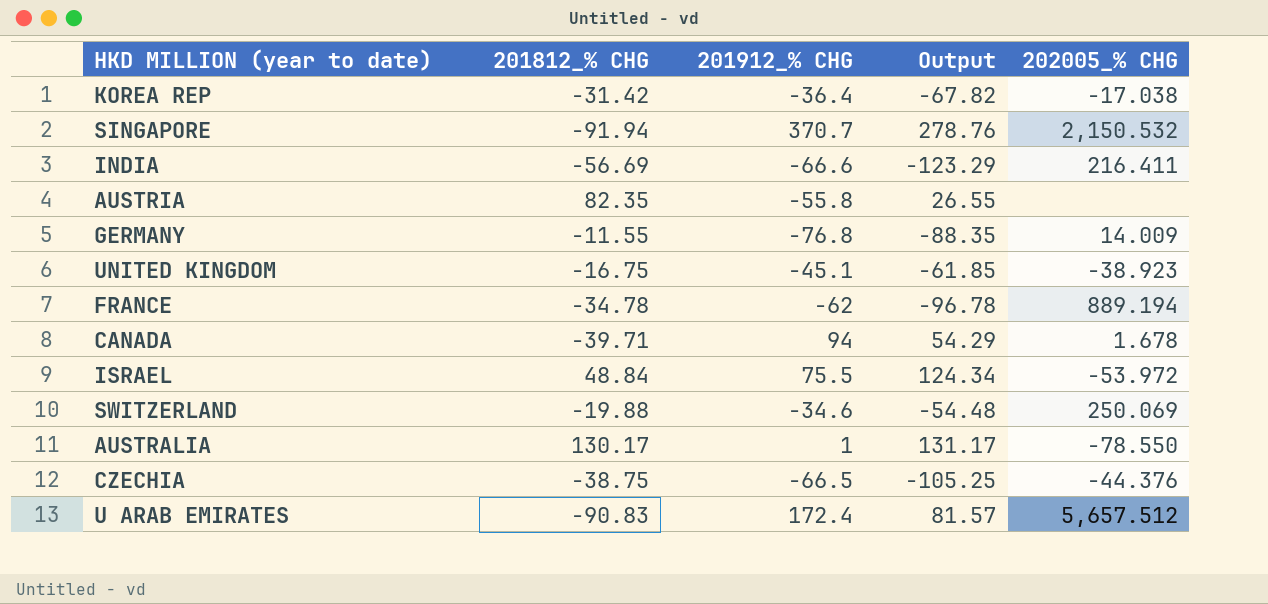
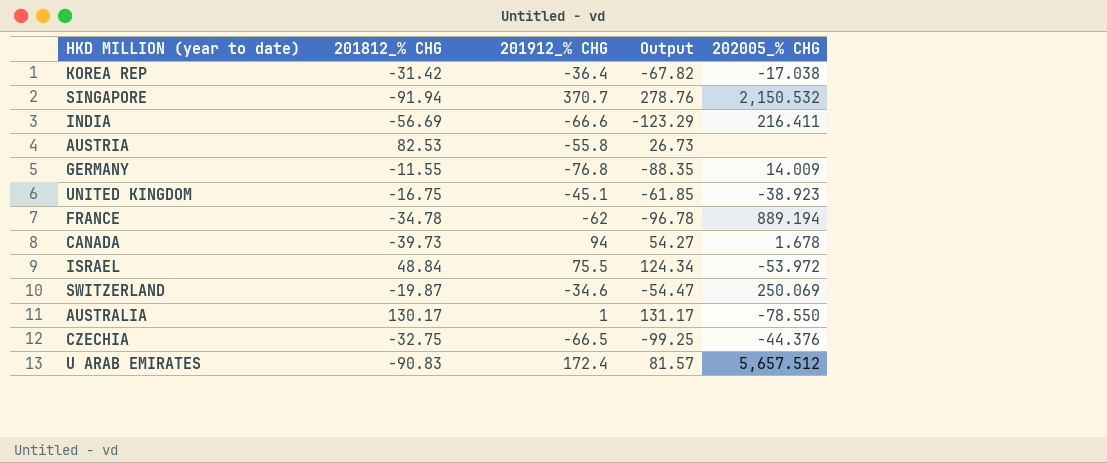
AUSTRIA | 201812_% CHG: 82.35 -> 82.53
AUSTRIA | Output: 26.55 -> 26.73
CANADA | 201812_% CHG: -39.71 -> -39.73
CANADA | Output: 54.29 -> 54.27
SWITZERLAND | 201812_% CHG: -19.88 -> -19.87
SWITZERLAND | Output: -54.48 -> -54.47
CZECHIA | 201812_% CHG: -38.75 -> -32.75
CZECHIA | Output: -105.25 -> -99.25

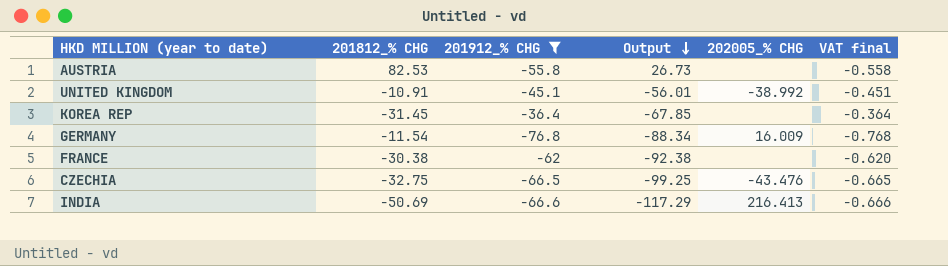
filter: none -> 201912_% CHG <= -36.4
row order: none -> Output descending
column VAT final | formula: none -> [201912_% CHG] * 0.01
UNITED KINGDOM | 201812_% CHG: -16.75 -> -10.91
UNITED KINGDOM | Output: -61.85 -> -56.01
UNITED KINGDOM | 202005_% CHG: -38.923 -> -38.992
KOREA REP | 201812_% CHG: -31.42 -> -31.45
KOREA REP | Output: -67.82 -> -67.85
KOREA REP | 202005_% CHG: -17.038 -> none
GERMANY | 201812_% CHG: -11.55 -> -11.54
GERMANY | Output: -88.35 -> -88.34
GERMANY | 202005_% CHG: 14.009 -> 16.009
FRANCE | 201812_% CHG: -34.78 -> -30.38
FRANCE | Output: -96.78 -> -92.38
FRANCE | 202005_% CHG: 889.194 -> none
CZECHIA | 202005_% CHG: -44.376 -> -43.476
INDIA | 201812_% CHG: -56.69 -> -50.69
INDIA | Output: -123.29 -> -117.29
INDIA | 202005_% CHG: 216.411 -> 216.413

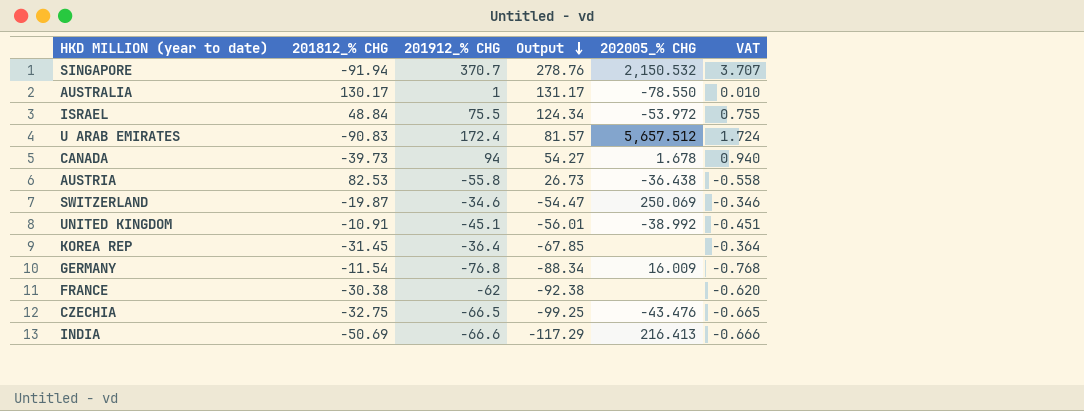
filter: 201912_% CHG <= -36.4 -> none
column name: VAT final -> VAT
AUSTRIA | 202005_% CHG: none -> -36.438

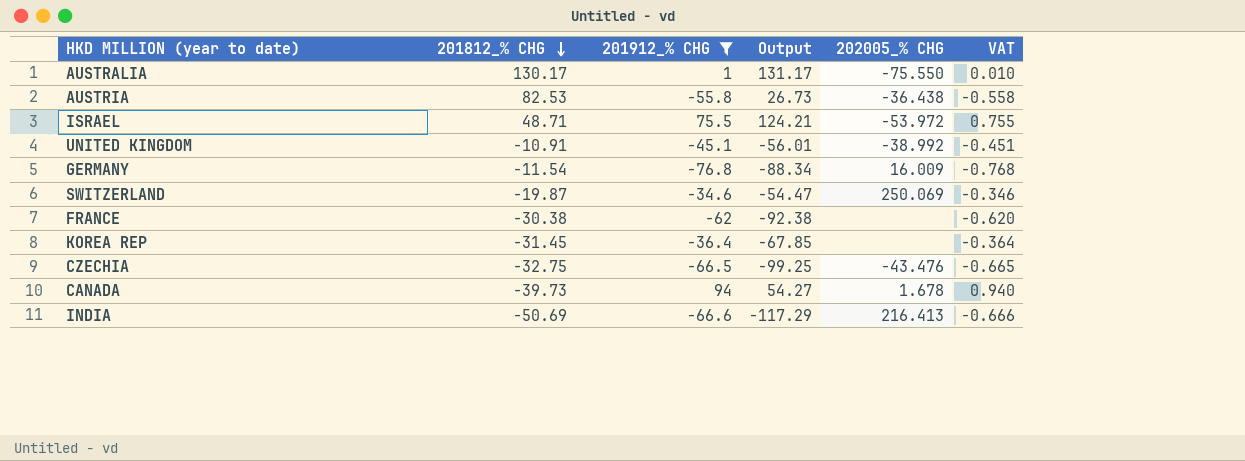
filter: none -> 201912_% CHG <= 94
row order: Output descending -> 201812_% CHG descending
AUSTRALIA | 202005_% CHG: -78.550 -> -75.550
ISRAEL | 201812_% CHG: 48.84 -> 48.71
ISRAEL | Output: 124.34 -> 124.21

